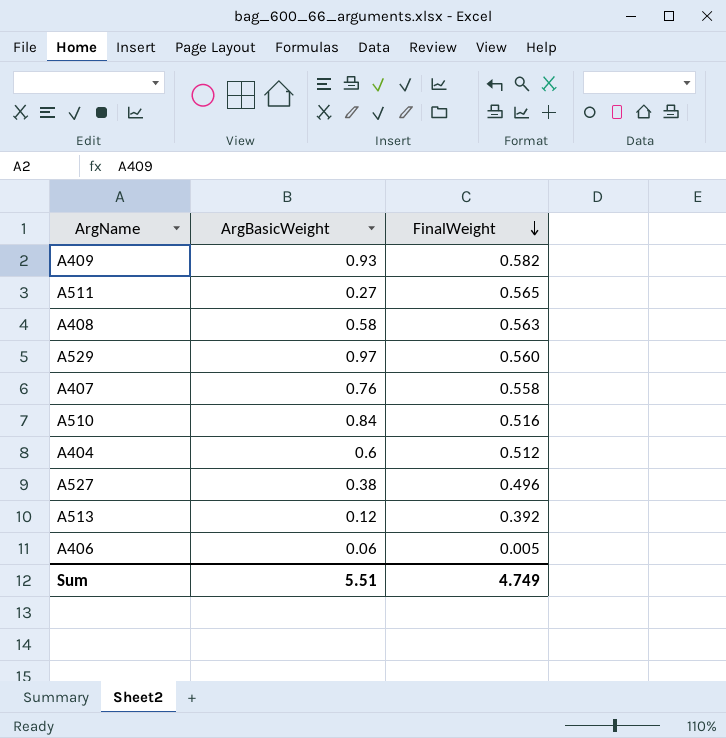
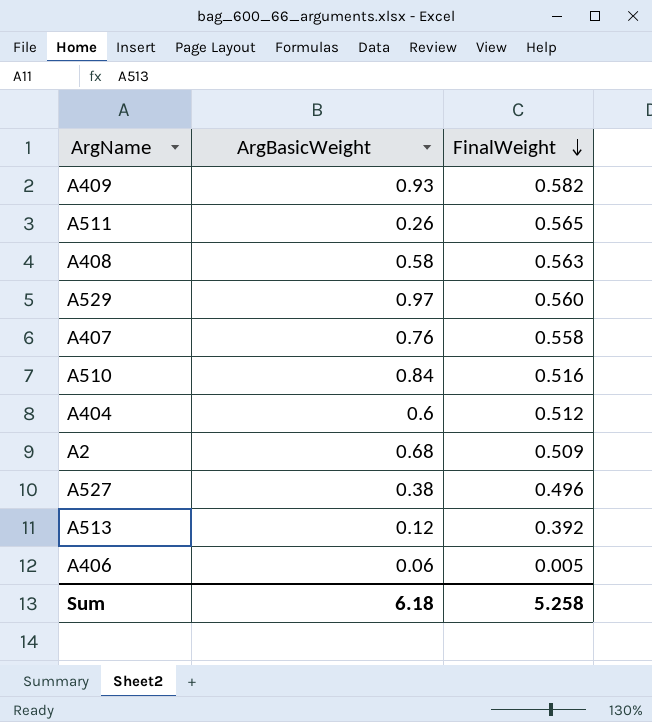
A511 | ArgBasicWeight: 0.27 -> 0.26
row A2: none -> 0.68 | 0.509
Sum | ArgBasicWeight: 5.51 -> 6.18
Sum | FinalWeight: 4.749 -> 5.258

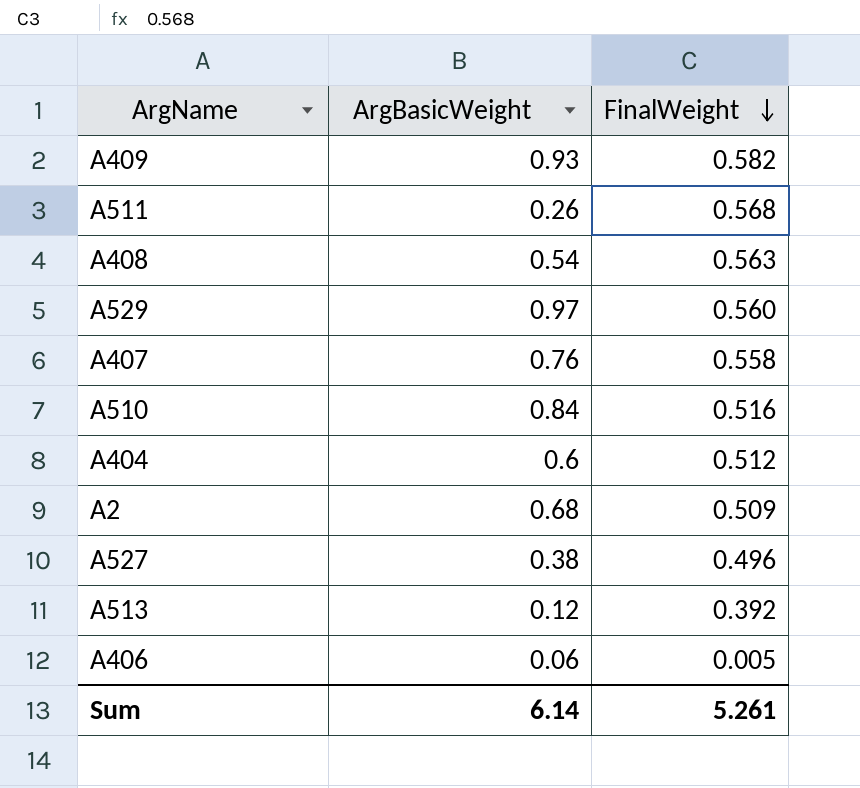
A511 | FinalWeight: 0.565 -> 0.568
A408 | ArgBasicWeight: 0.58 -> 0.54
Sum | ArgBasicWeight: 6.18 -> 6.14
Sum | FinalWeight: 5.258 -> 5.261

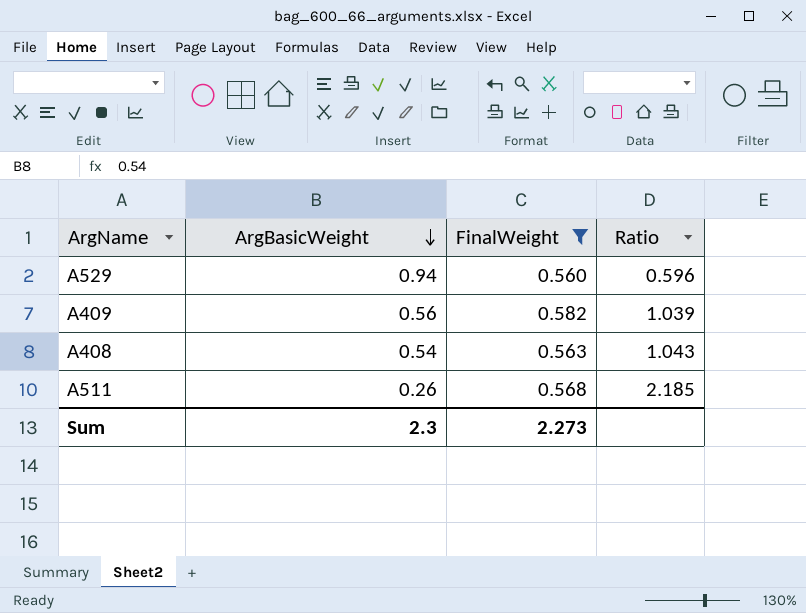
filter: none -> FinalWeight >= 0.560
row order: FinalWeight descending -> ArgBasicWeight descending
column Ratio | formula: none -> [FinalWeight] / [ArgBasicWeight]
A529 | ArgBasicWeight: 0.97 -> 0.94
A409 | ArgBasicWeight: 0.93 -> 0.56
Sum | ArgBasicWeight: 6.14 -> 2.3
Sum | FinalWeight: 5.261 -> 2.273

